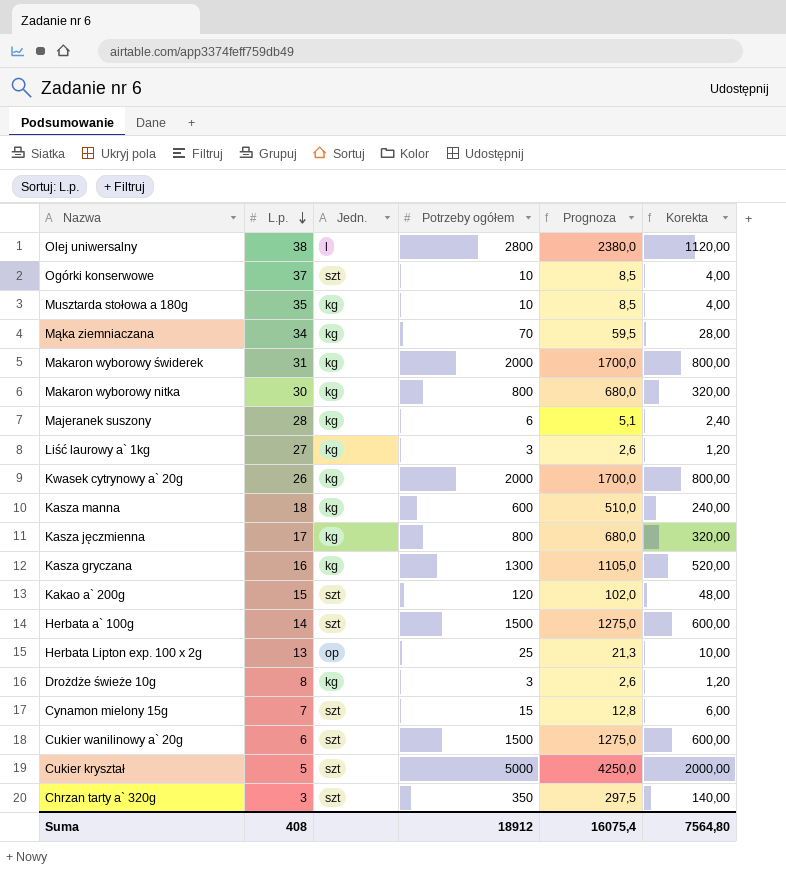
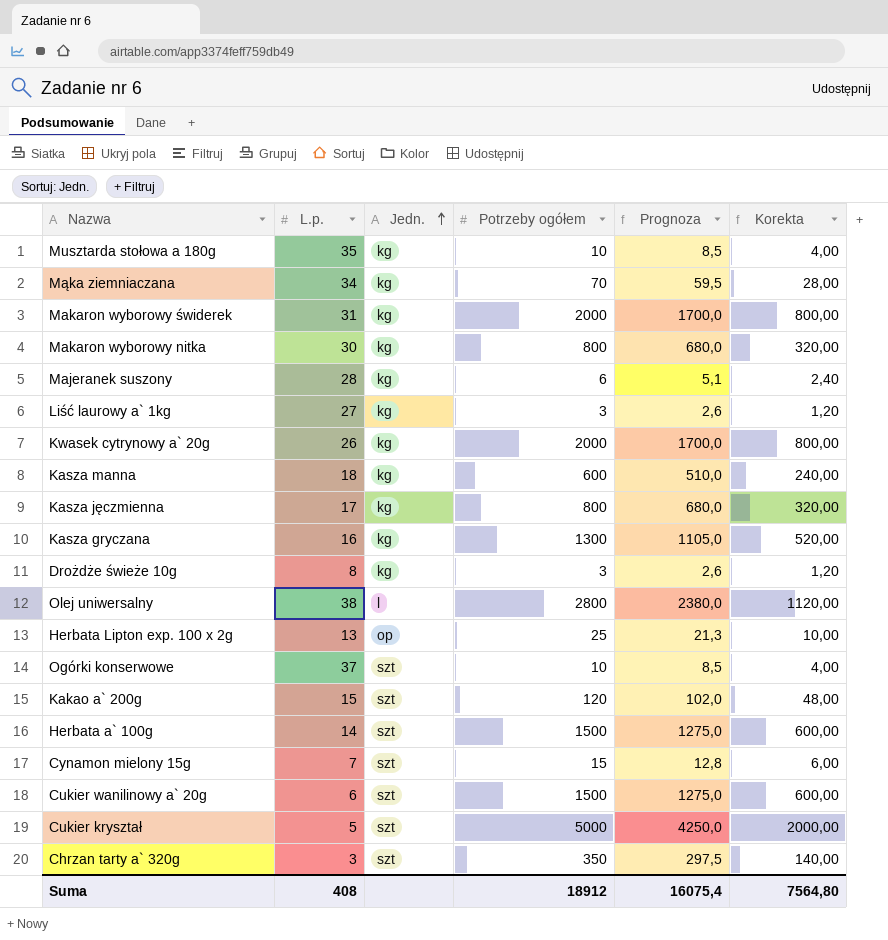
row order: L.p. descending -> Jedn. ascending

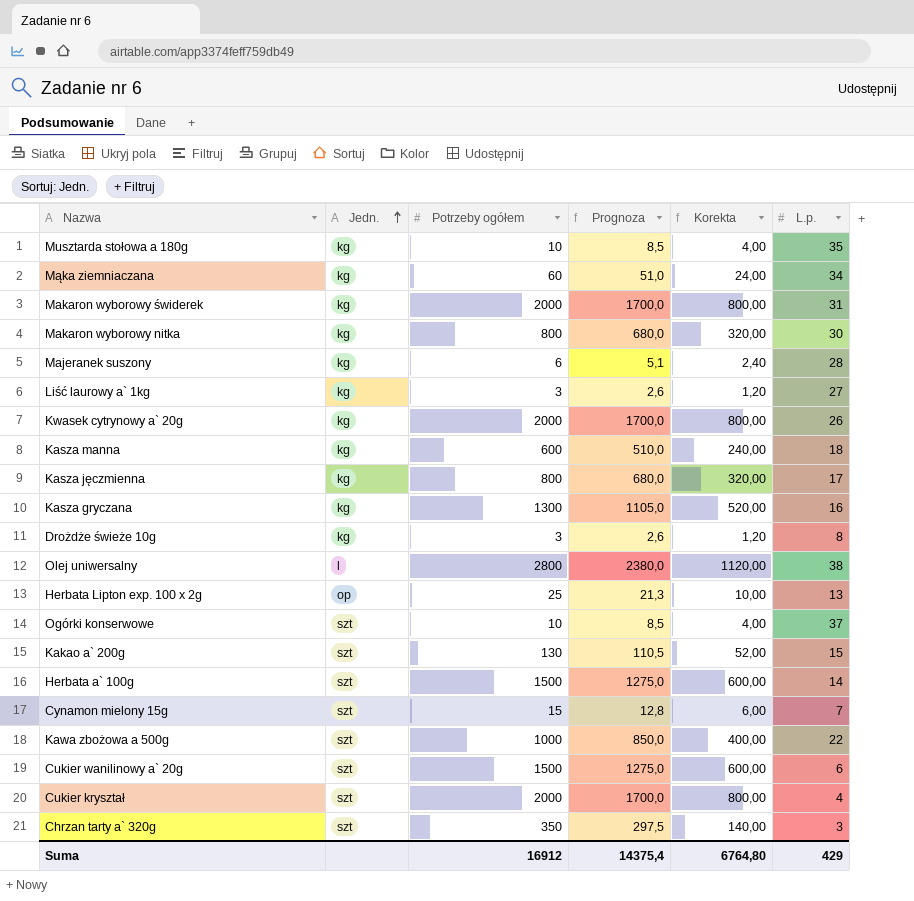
column L.p. | position: 2 -> 6
Mąka ziemniaczana | Potrzeby ogółem: 70 -> 60
Mąka ziemniaczana | Prognoza: 59,5 -> 51,0
Mąka ziemniaczana | Korekta: 28,00 -> 24,00
Kakao a` 200g | Potrzeby ogółem: 120 -> 130
Kakao a` 200g | Prognoza: 102,0 -> 110,5
Kakao a` 200g | Korekta: 48,00 -> 52,00
row Kawa zbożowa a 500g: none -> szt | 1000 | 850,0 | 400,00 | 22
Cukier kryształ | Potrzeby ogółem: 5000 -> 2000
Cukier kryształ | Prognoza: 4250,0 -> 1700,0
Cukier kryształ | Korekta: 2000,00 -> 800,00
Cukier kryształ | L.p.: 5 -> 4
Suma | Potrzeby ogółem: 18912 -> 16912
Suma | Prognoza: 16075,4 -> 14375,4
Suma | Korekta: 7564,80 -> 6764,80
Suma | L.p.: 408 -> 429

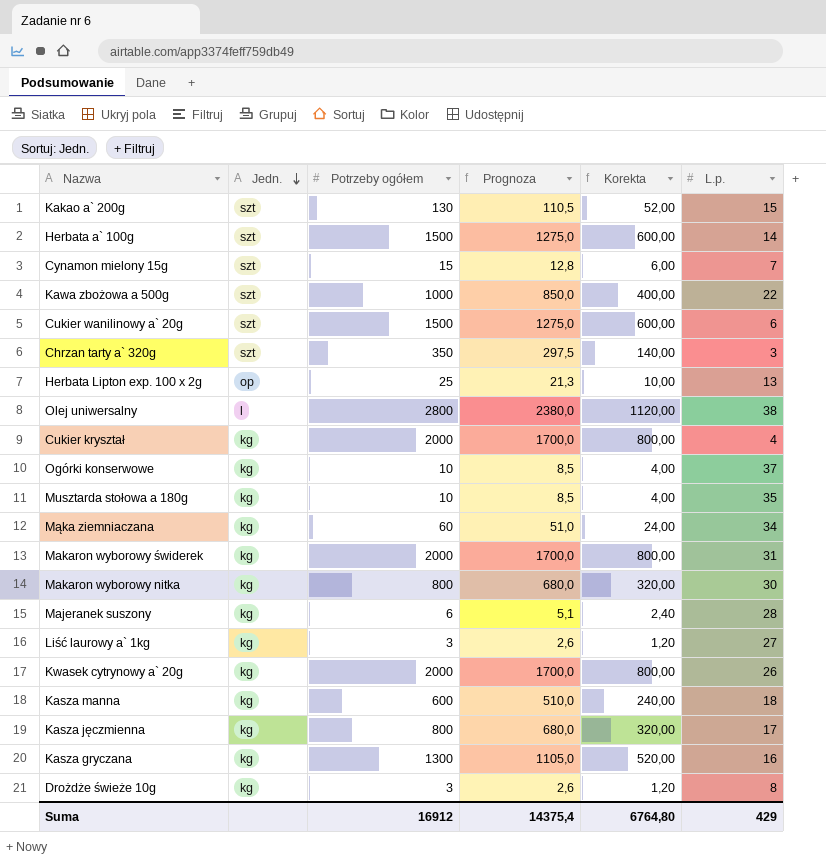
row order: Jedn. ascending -> Jedn. descending
Cukier kryształ | Jedn.: szt -> kg
Ogórki konserwowe | Jedn.: szt -> kg

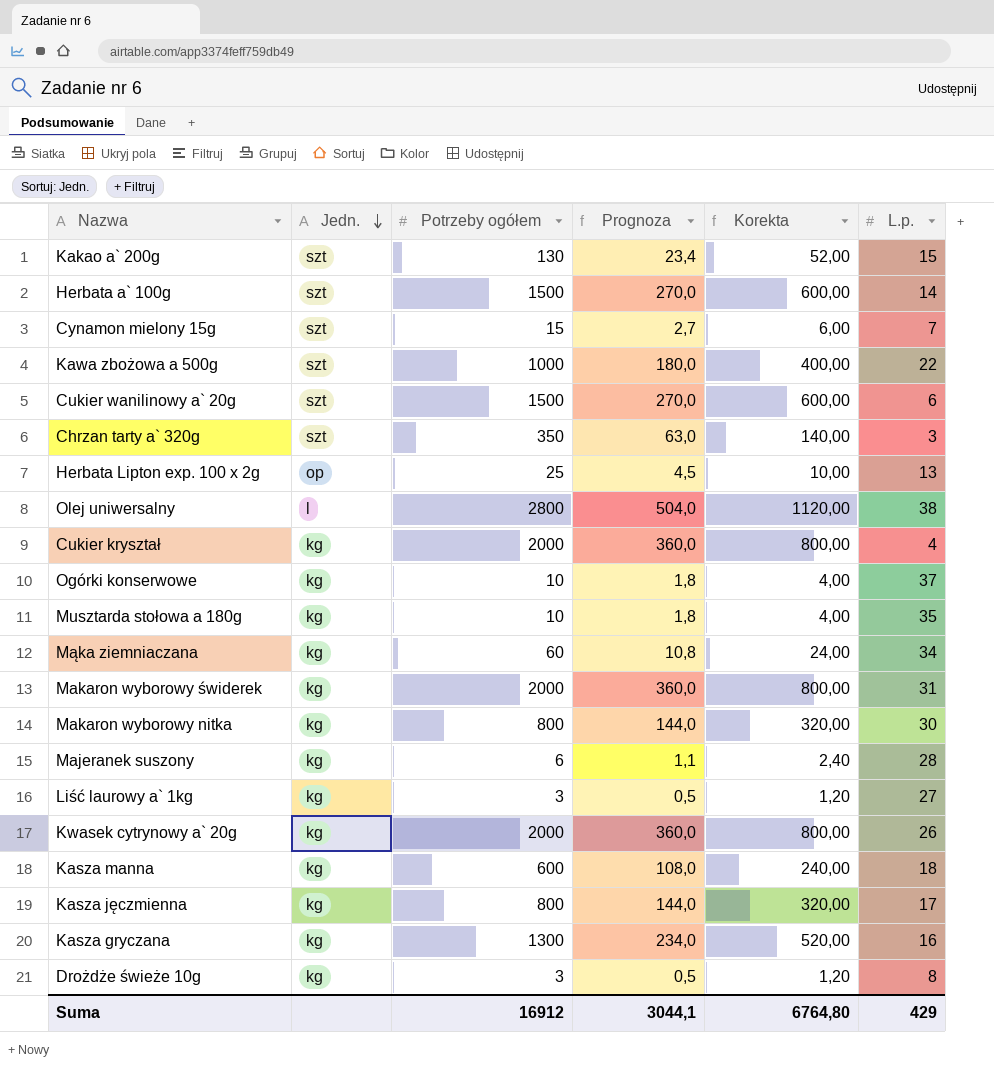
column Prognoza | formula: [Potrzeby ogółem] * 0,85 -> [Potrzeby ogółem] * 0,18
Suma | Prognoza: 14375,4 -> 3044,1

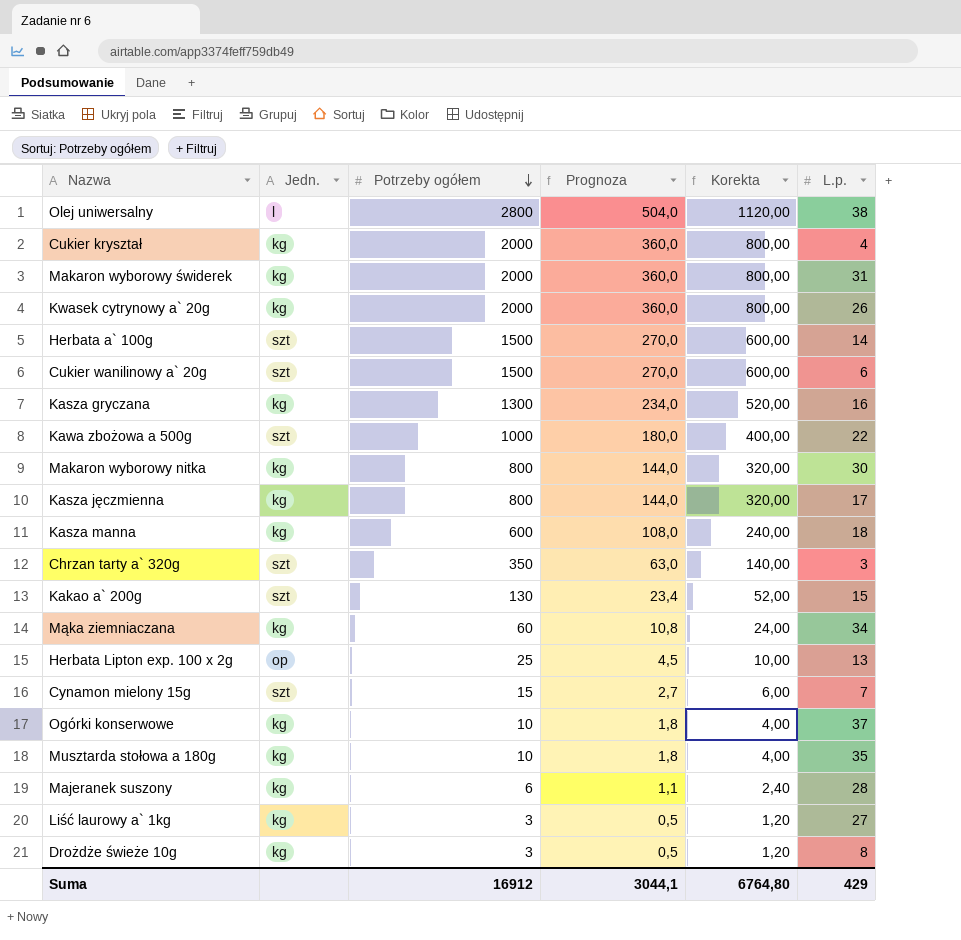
row order: Jedn. descending -> Potrzeby ogółem descending

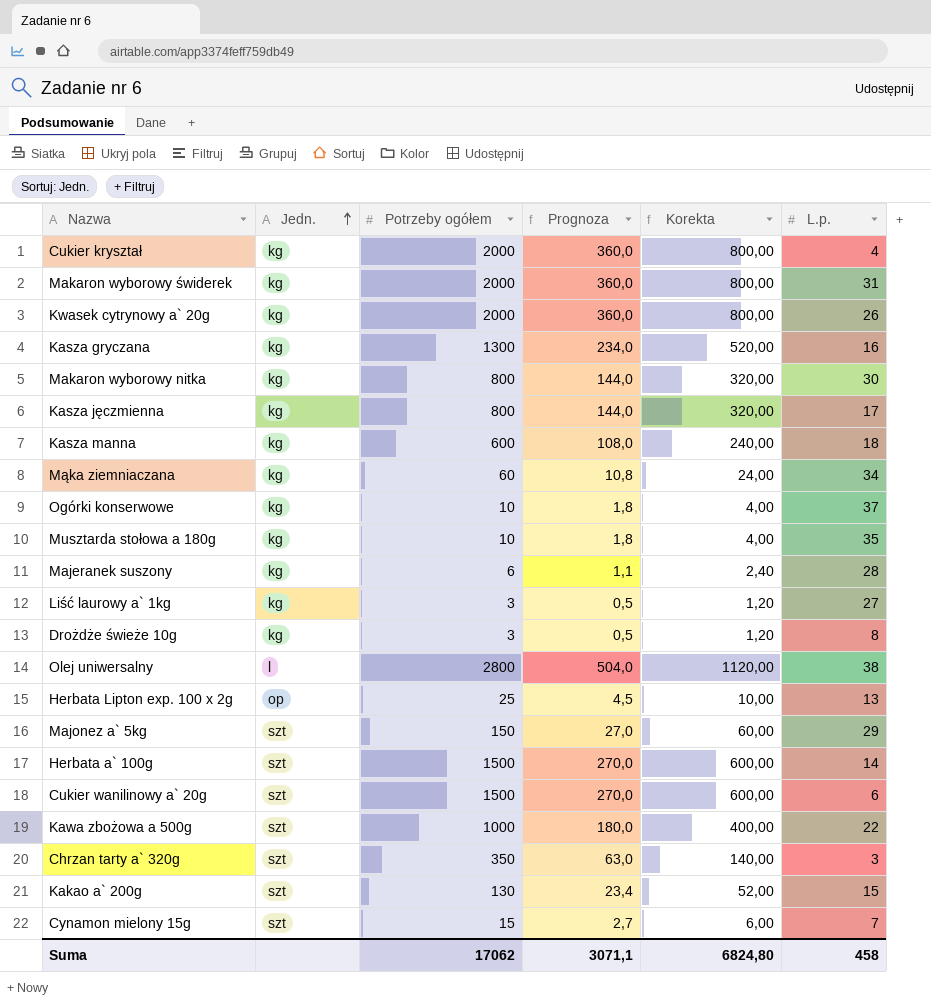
row order: Potrzeby ogółem descending -> Jedn. ascending
row Majonez a` 5kg: none -> szt | 150 | 27,0 | 60,00 | 29
Suma | Potrzeby ogółem: 16912 -> 17062
Suma | Prognoza: 3044,1 -> 3071,1
Suma | Korekta: 6764,80 -> 6824,80
Suma | L.p.: 429 -> 458

